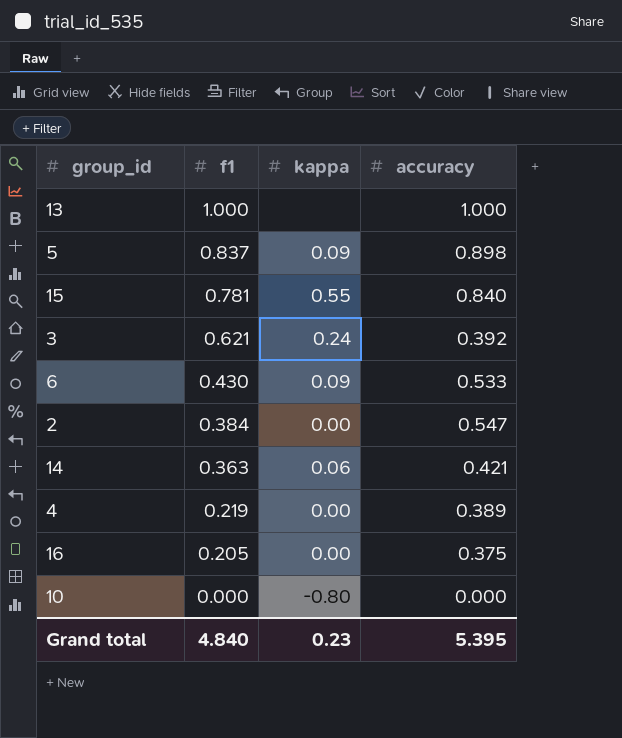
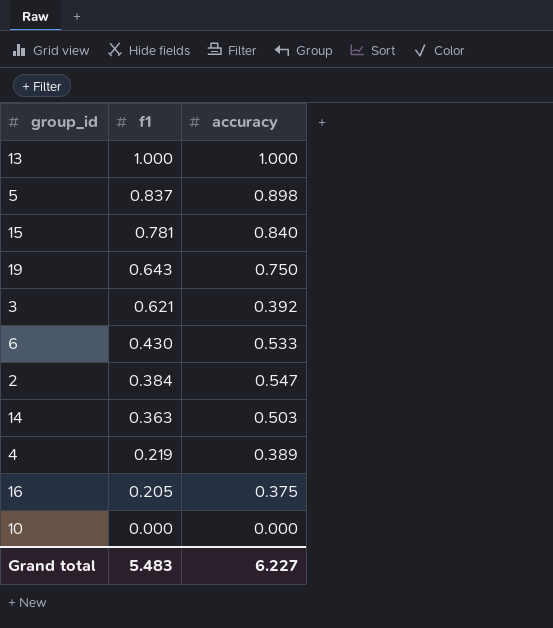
column kappa | position: 3 -> none
row 19: none -> 0.643 | 0.750
14 | accuracy: 0.421 -> 0.503
Grand total | f1: 4.840 -> 5.483
Grand total | accuracy: 5.395 -> 6.227

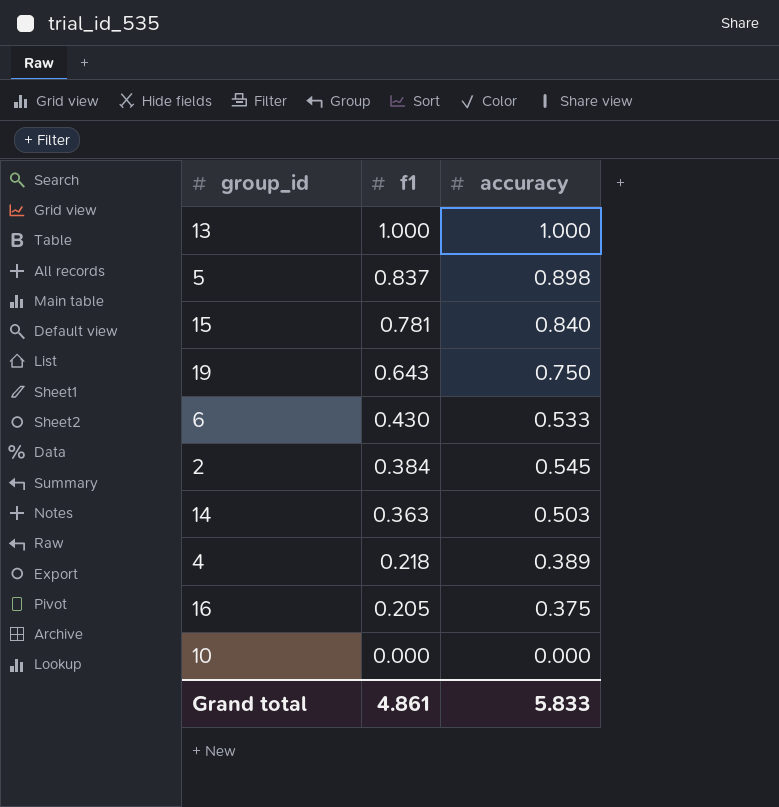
row 3: 0.621 | 0.392 -> none
2 | accuracy: 0.547 -> 0.545
4 | f1: 0.219 -> 0.218
Grand total | f1: 5.483 -> 4.861
Grand total | accuracy: 6.227 -> 5.833

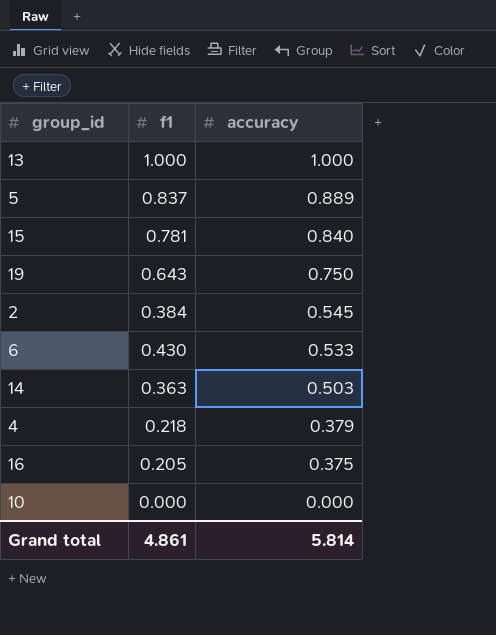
row order: f1 descending -> accuracy descending
5 | accuracy: 0.898 -> 0.889
4 | accuracy: 0.389 -> 0.379
Grand total | accuracy: 5.833 -> 5.814

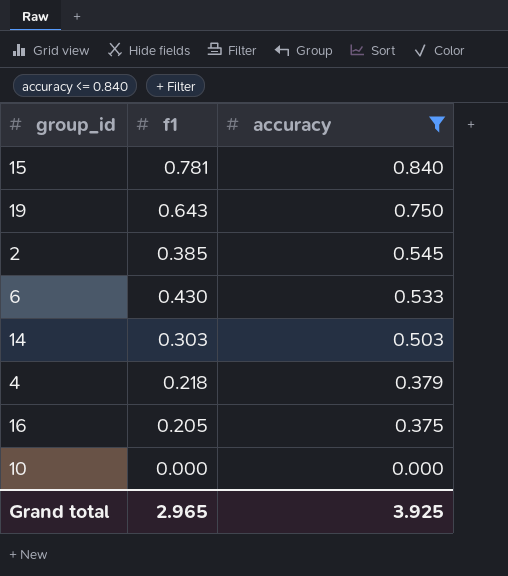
filter: none -> accuracy <= 0.840
2 | f1: 0.384 -> 0.385
14 | f1: 0.363 -> 0.303
Grand total | f1: 4.861 -> 2.965
Grand total | accuracy: 5.814 -> 3.925

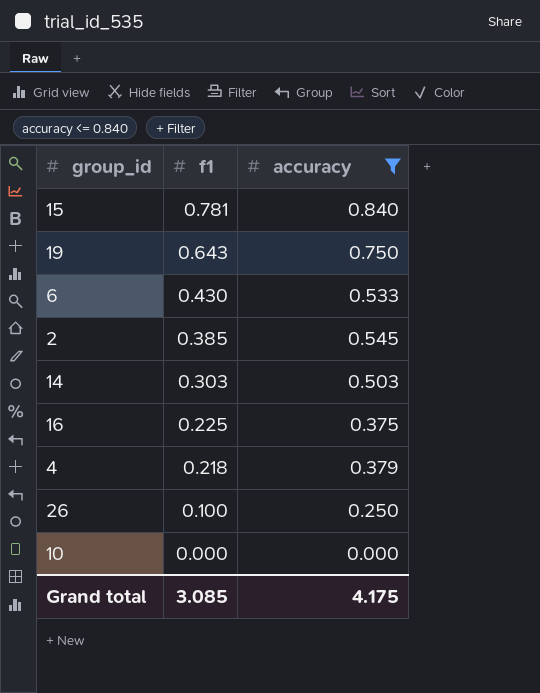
row order: accuracy descending -> f1 descending
16 | f1: 0.205 -> 0.225
row 26: none -> 0.100 | 0.250
Grand total | f1: 2.965 -> 3.085
Grand total | accuracy: 3.925 -> 4.175

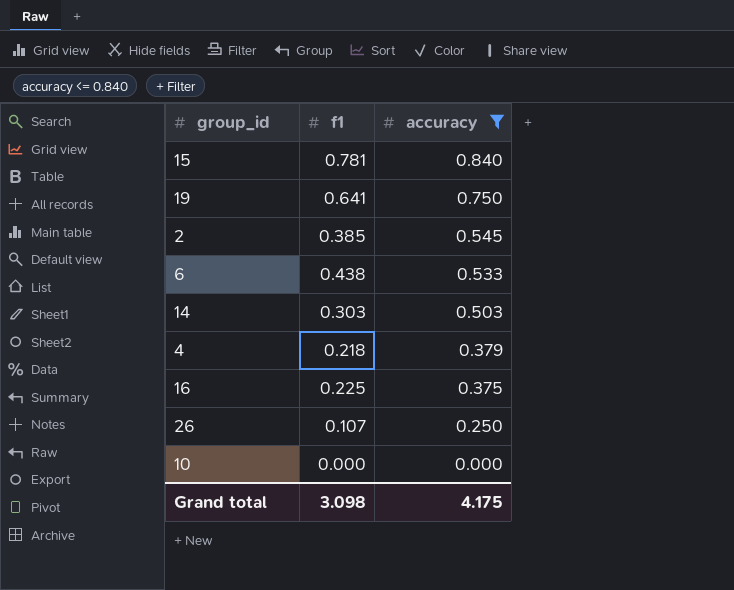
row order: f1 descending -> accuracy descending
19 | f1: 0.643 -> 0.641
6 | f1: 0.430 -> 0.438
26 | f1: 0.100 -> 0.107
Grand total | f1: 3.085 -> 3.098

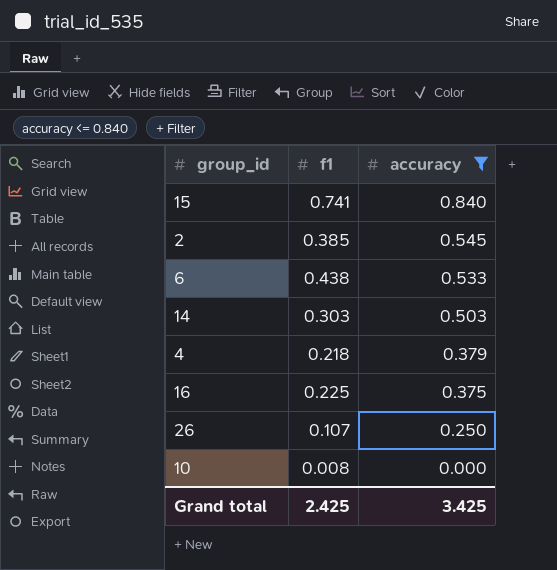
row 19: 0.641 | 0.750 -> none
15 | f1: 0.781 -> 0.741
10 | f1: 0.000 -> 0.008
Grand total | f1: 3.098 -> 2.425
Grand total | accuracy: 4.175 -> 3.425

